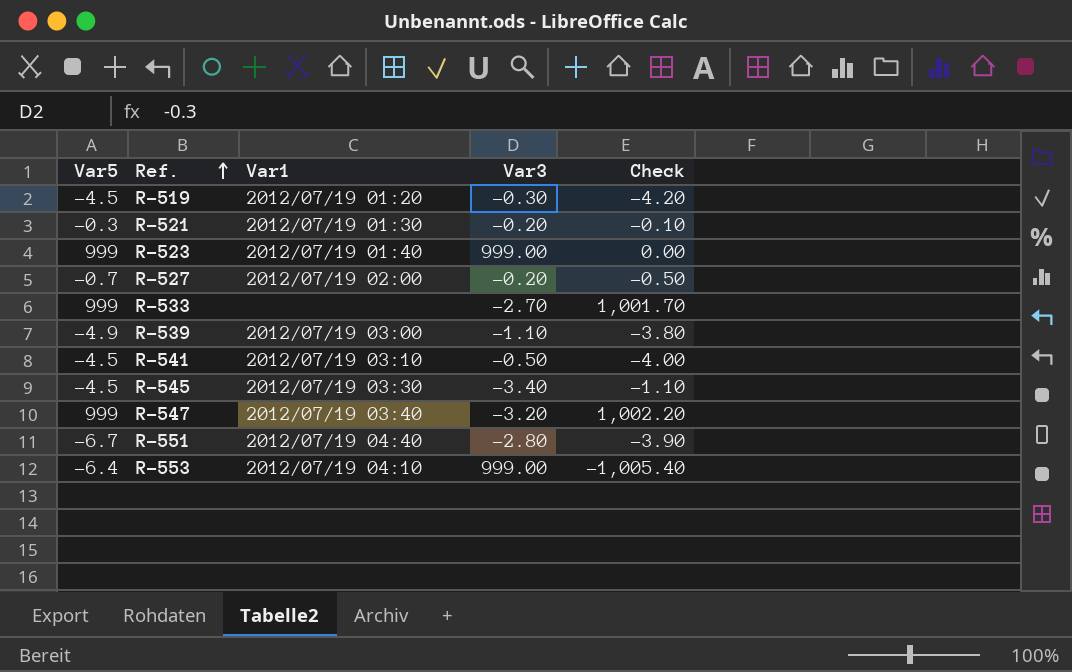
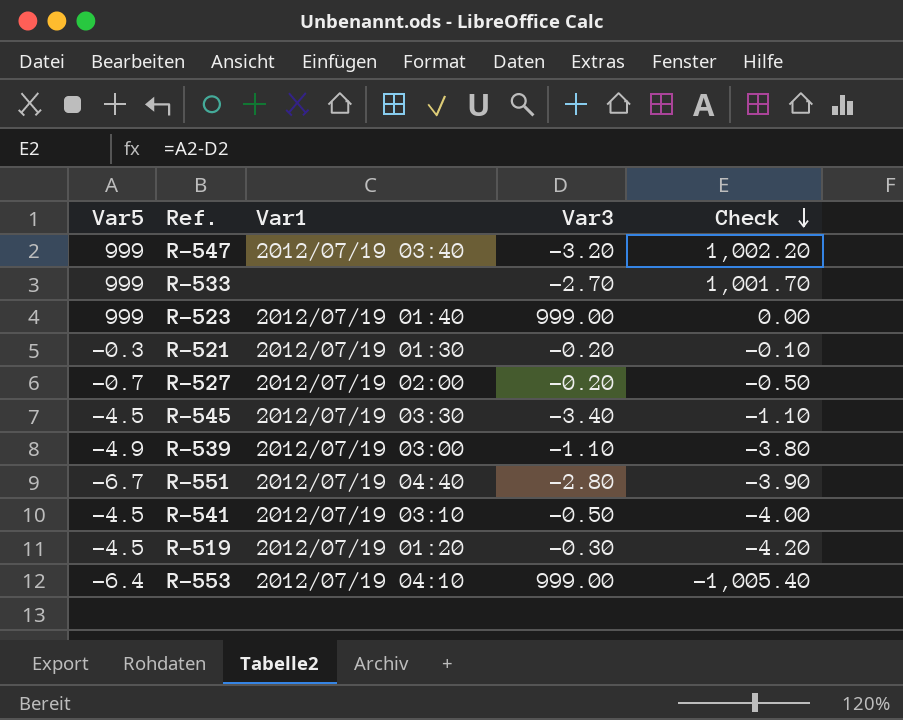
row order: Ref. ascending -> Check descending

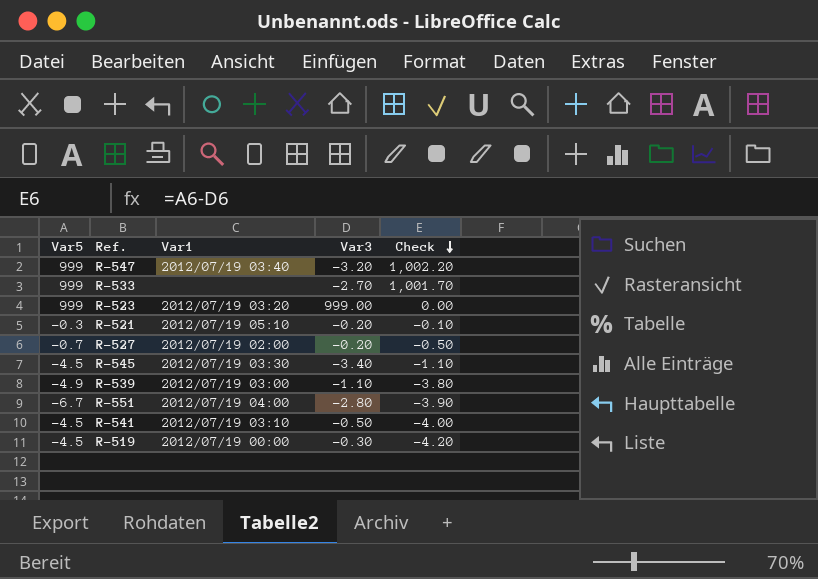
row R-553: -6.4 | 2012/07/19 04:10 | 999.00 | -1,005.40 -> none
R-523 | Var1: 2012/07/19 01:40 -> 2012/07/19 03:20
R-521 | Var1: 2012/07/19 01:30 -> 2012/07/19 05:10
R-551 | Var1: 2012/07/19 04:40 -> 2012/07/19 04:00
R-519 | Var1: 2012/07/19 01:20 -> 2012/07/19 00:00

